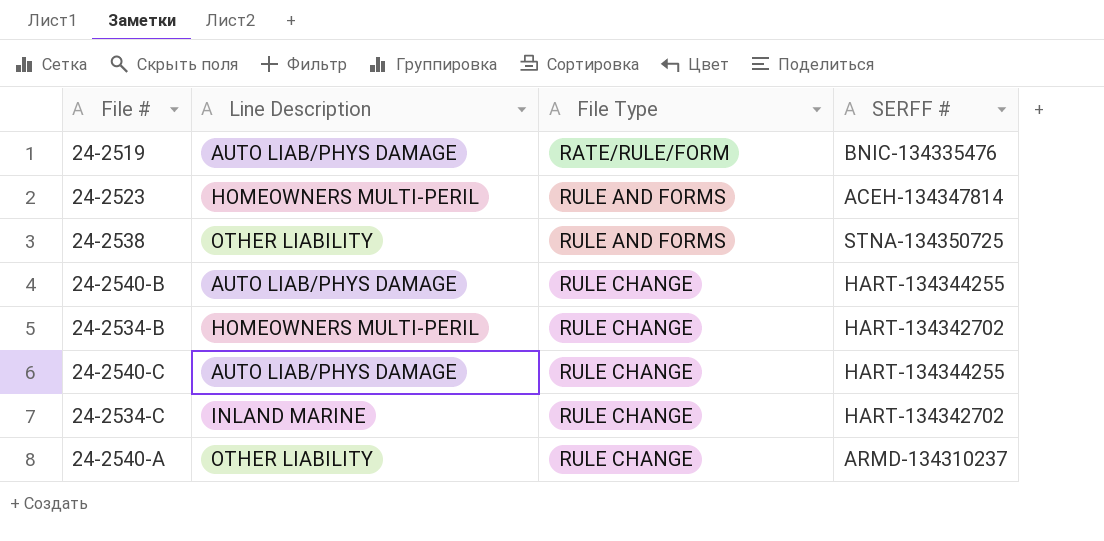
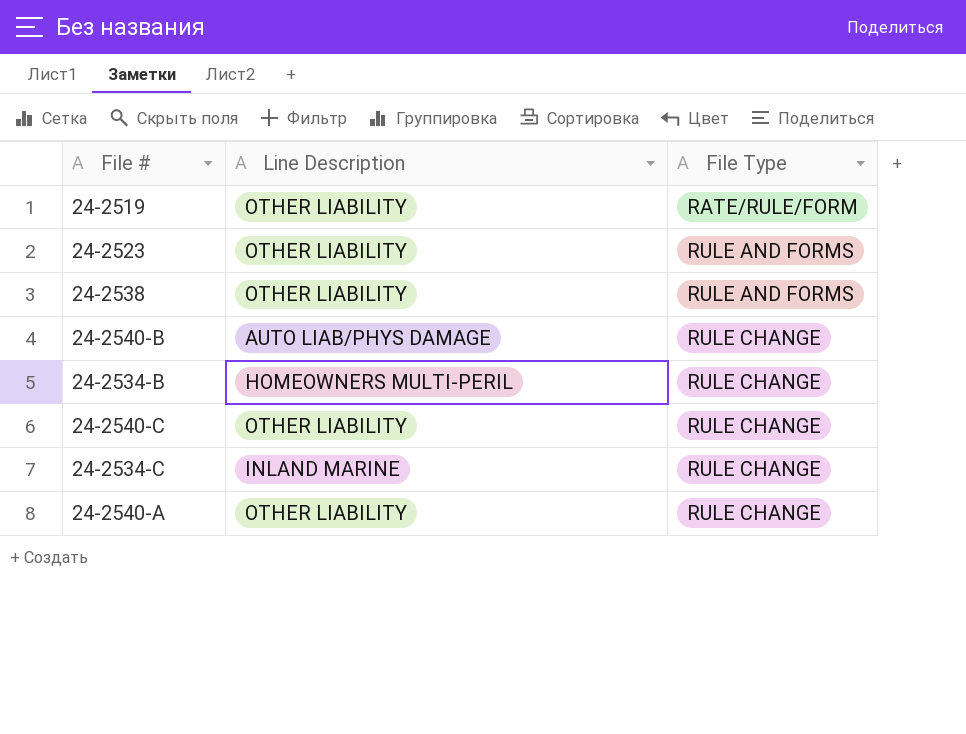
column SERFF # | position: 4 -> none
24-2519 | Line Description: AUTO LIAB/PHYS DAMAGE -> OTHER LIABILITY
24-2523 | Line Description: HOMEOWNERS MULTI-PERIL -> OTHER LIABILITY
24-2540-C | Line Description: AUTO LIAB/PHYS DAMAGE -> OTHER LIABILITY

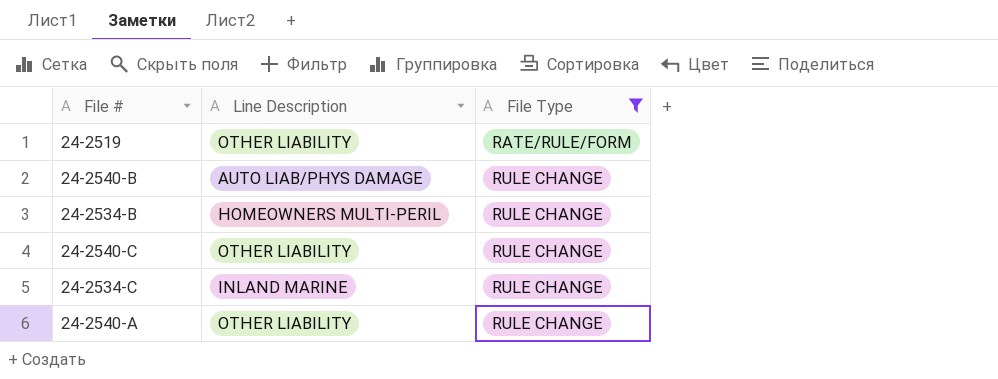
filter: none -> File Type != RULE AND FORMS

